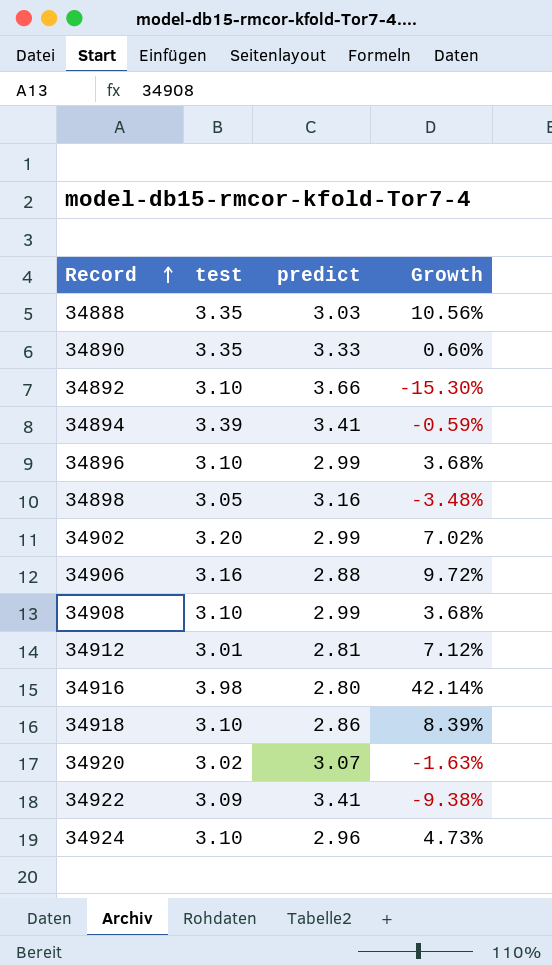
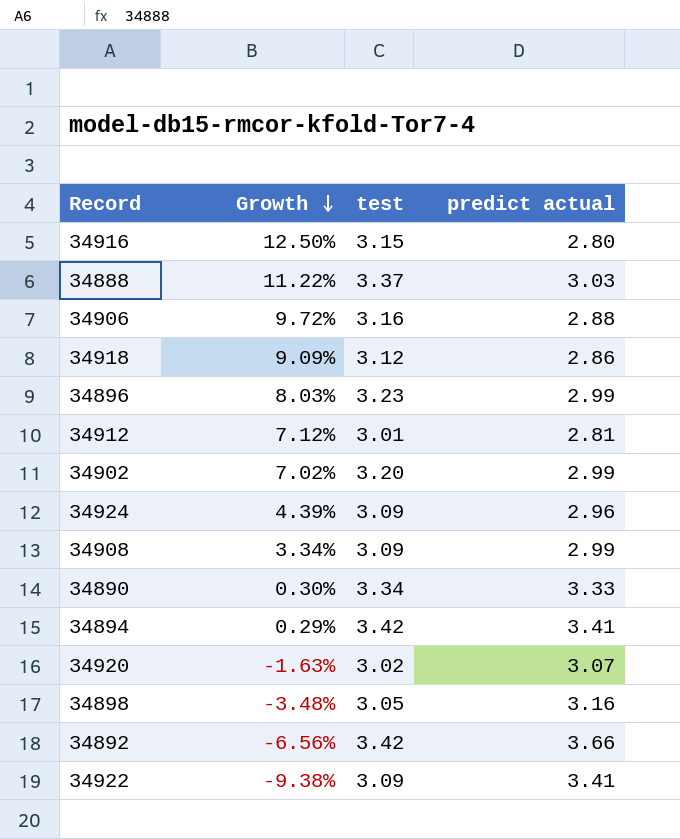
row order: Record ascending -> Growth descending
column Growth | position: 4 -> 2
column name: predict -> predict actual
34916 | Growth: 42.14% -> 12.50%
34916 | test: 3.98 -> 3.15
34888 | Growth: 10.56% -> 11.22%
34888 | test: 3.35 -> 3.37
34918 | Growth: 8.39% -> 9.09%
34918 | test: 3.10 -> 3.12
34896 | Growth: 3.68% -> 8.03%
34896 | test: 3.10 -> 3.23
34924 | Growth: 4.73% -> 4.39%
34924 | test: 3.10 -> 3.09
34908 | Growth: 3.68% -> 3.34%
34908 | test: 3.10 -> 3.09
34890 | Growth: 0.60% -> 0.30%
34890 | test: 3.35 -> 3.34
34894 | Growth: -0.59% -> 0.29%
34894 | test: 3.39 -> 3.42
34892 | Growth: -15.30% -> -6.56%
34892 | test: 3.10 -> 3.42

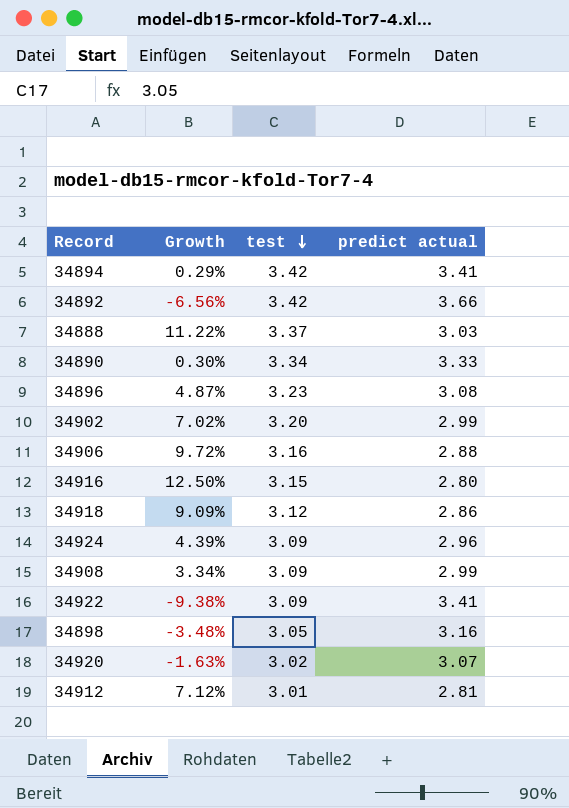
row order: Growth descending -> test descending
34896 | Growth: 8.03% -> 4.87%
34896 | predict actual: 2.99 -> 3.08

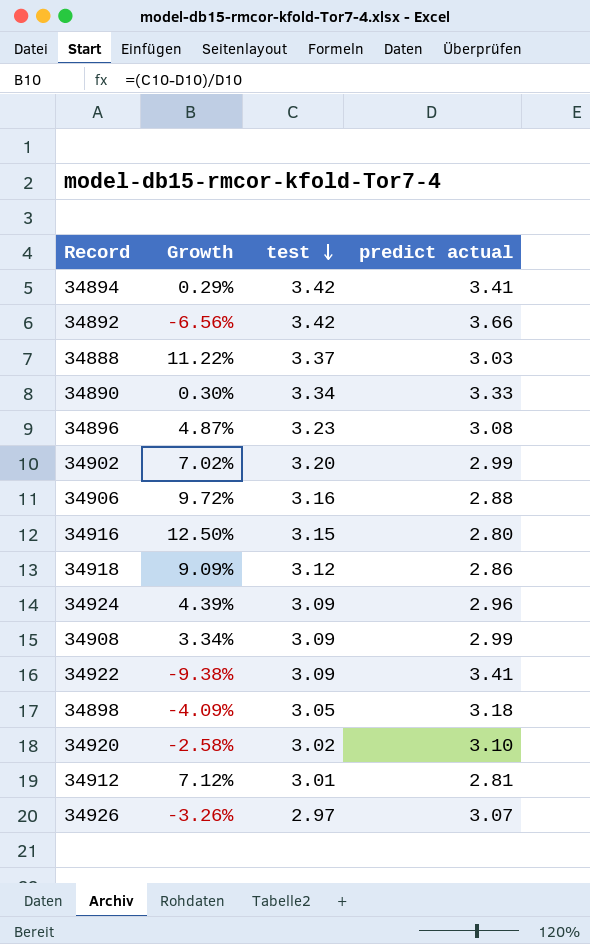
34898 | Growth: -3.48% -> -4.09%
34898 | predict actual: 3.16 -> 3.18
34920 | Growth: -1.63% -> -2.58%
34920 | predict actual: 3.07 -> 3.10
row 34926: none -> -3.26% | 2.97 | 3.07

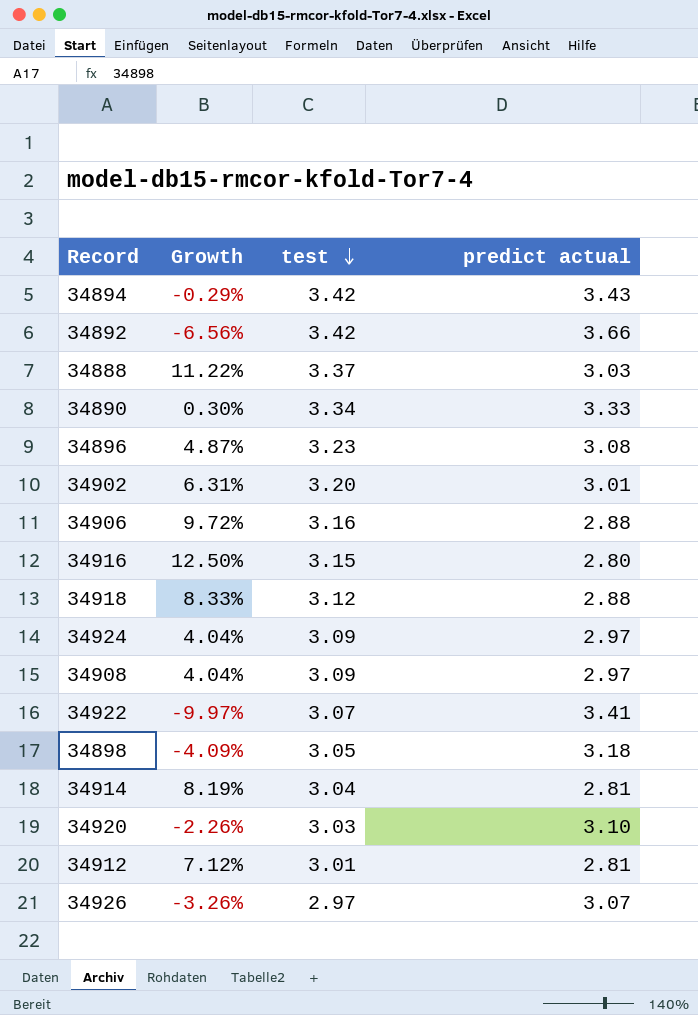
34894 | Growth: 0.29% -> -0.29%
34894 | predict actual: 3.41 -> 3.43
34902 | Growth: 7.02% -> 6.31%
34902 | predict actual: 2.99 -> 3.01
34918 | Growth: 9.09% -> 8.33%
34918 | predict actual: 2.86 -> 2.88
34924 | Growth: 4.39% -> 4.04%
34924 | predict actual: 2.96 -> 2.97
34908 | Growth: 3.34% -> 4.04%
34908 | predict actual: 2.99 -> 2.97
34922 | Growth: -9.38% -> -9.97%
34922 | test: 3.09 -> 3.07
row 34914: none -> 8.19% | 3.04 | 2.81
34920 | Growth: -2.58% -> -2.26%
34920 | test: 3.02 -> 3.03

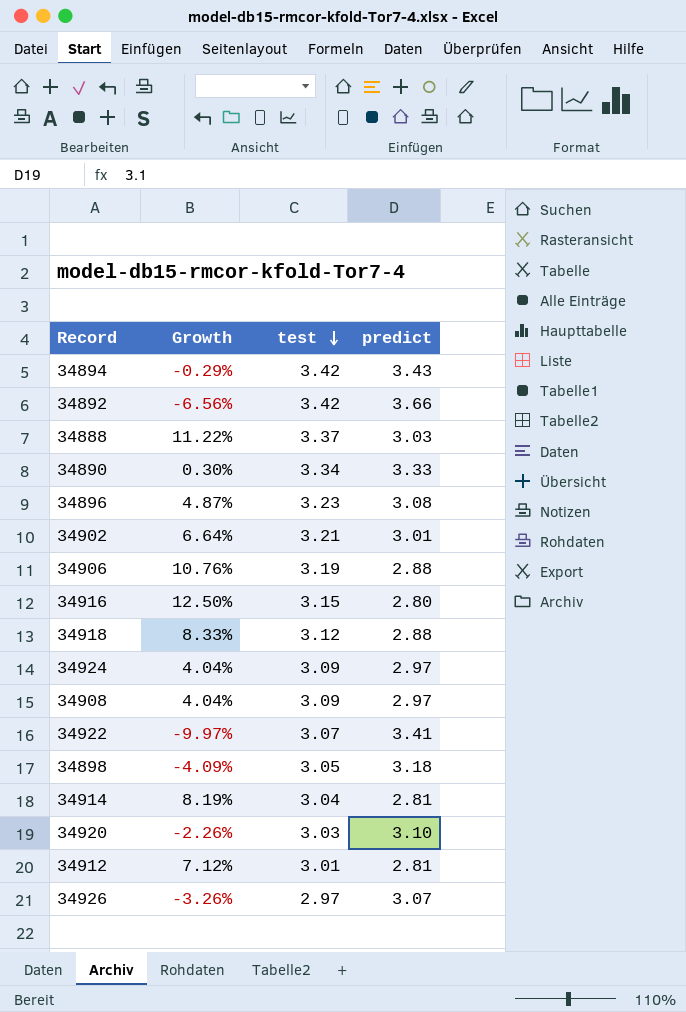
column name: predict actual -> predict
34902 | Growth: 6.31% -> 6.64%
34902 | test: 3.20 -> 3.21
34906 | Growth: 9.72% -> 10.76%
34906 | test: 3.16 -> 3.19

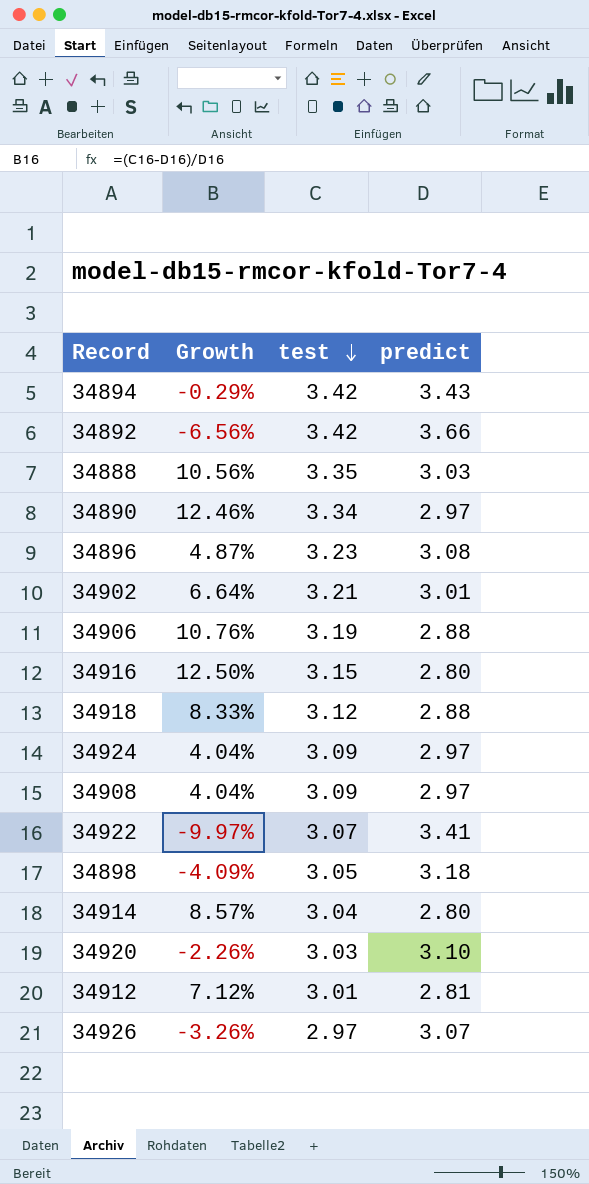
34888 | Growth: 11.22% -> 10.56%
34888 | test: 3.37 -> 3.35
34890 | Growth: 0.30% -> 12.46%
34890 | predict: 3.33 -> 2.97
34914 | Growth: 8.19% -> 8.57%
34914 | predict: 2.81 -> 2.80

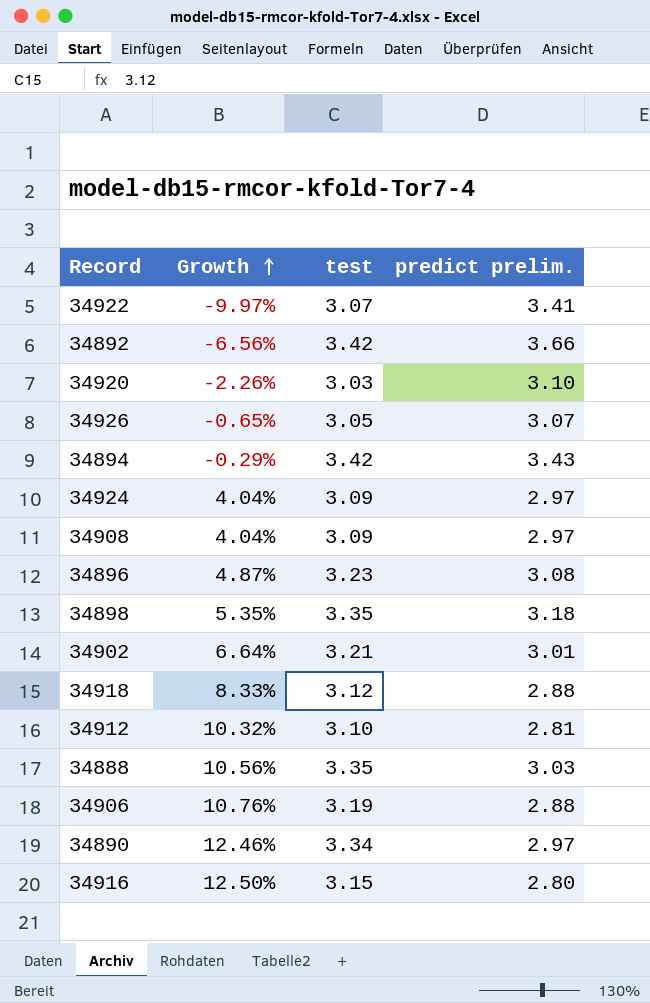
row order: test descending -> Growth ascending
column name: predict -> predict prelim.
row 34914: 8.57% | 3.04 | 2.80 -> none
34926 | Growth: -3.26% -> -0.65%
34926 | test: 2.97 -> 3.05
34898 | Growth: -4.09% -> 5.35%
34898 | test: 3.05 -> 3.35
34912 | Growth: 7.12% -> 10.32%
34912 | test: 3.01 -> 3.10

